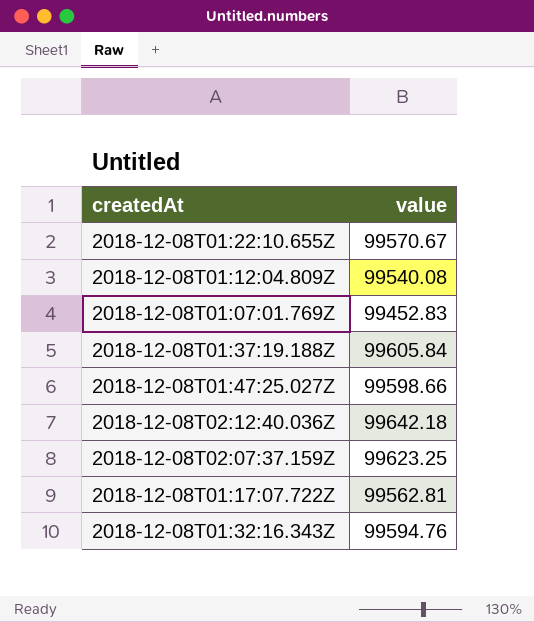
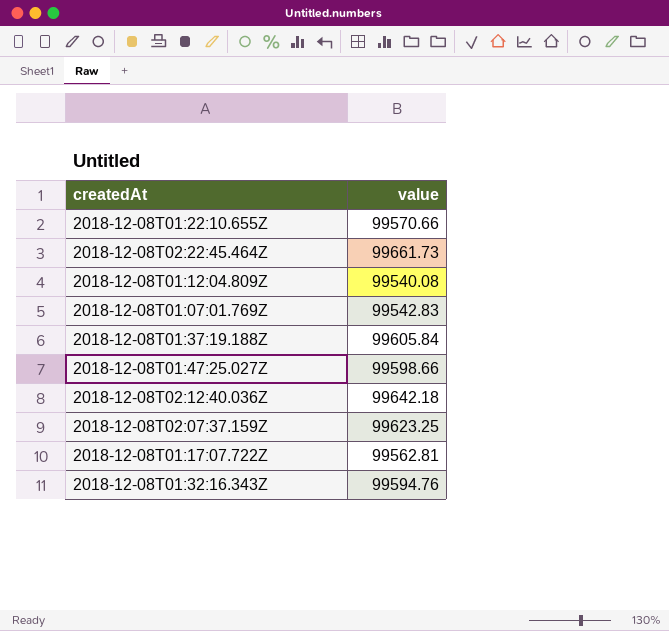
2018-12-08T01:22:10.655Z | value: 99570.67 -> 99570.66
row 2018-12-08T02:22:45.464Z: none -> 99661.73
2018-12-08T01:07:01.769Z | value: 99452.83 -> 99542.83

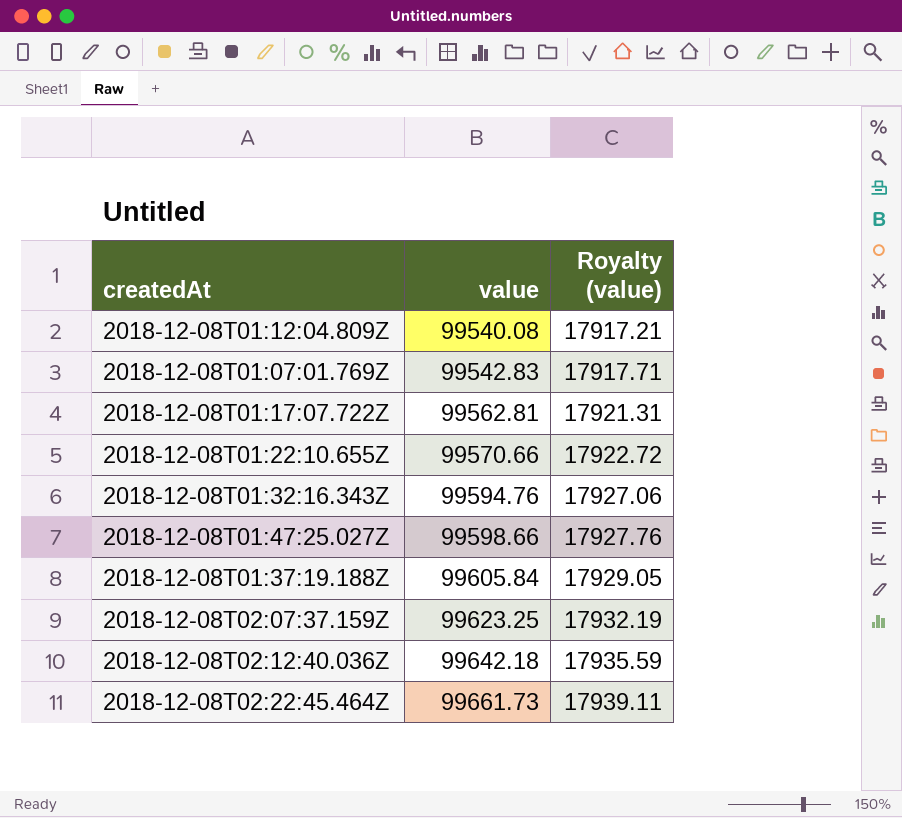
row order: none -> value ascending
column Royalty (value) | formula: none -> [value] * 0.18

